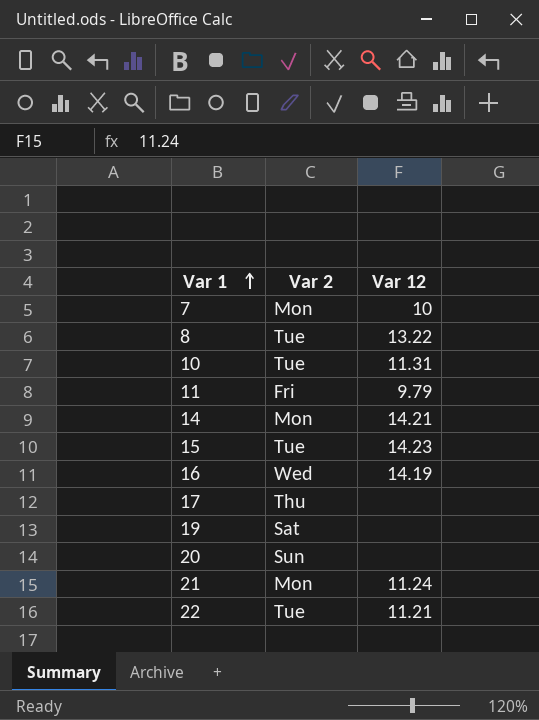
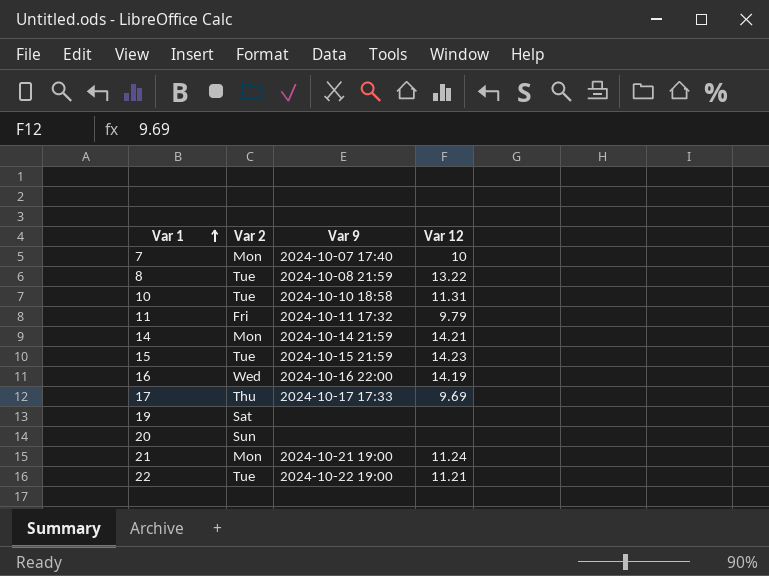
column Var 9 | position: none -> 3
17 | Var 12: none -> 9.69

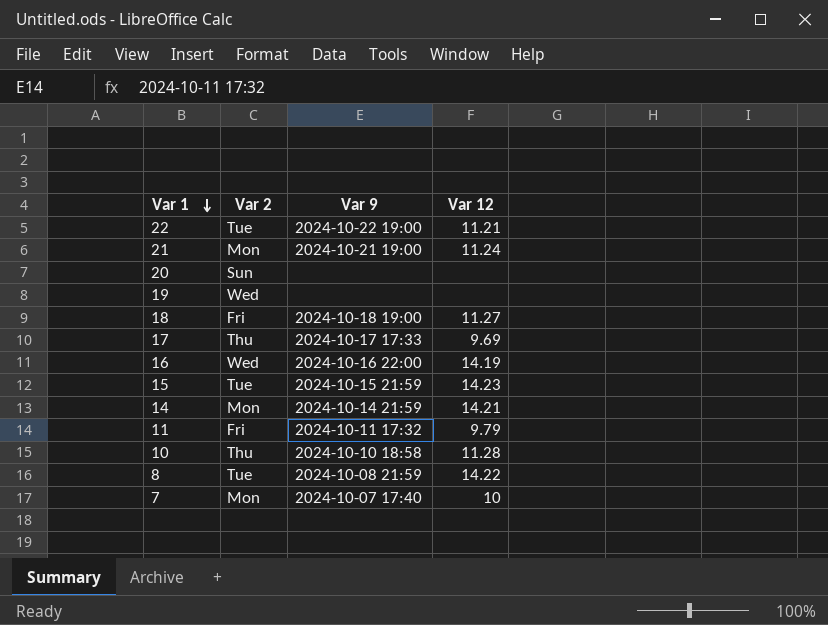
row order: Var 1 ascending -> Var 1 descending
19 | Var 2: Sat -> Wed
row 18: none -> Fri | 2024-10-18 19:00 | 11.27
10 | Var 2: Tue -> Thu
10 | Var 12: 11.31 -> 11.28
8 | Var 12: 13.22 -> 14.22

